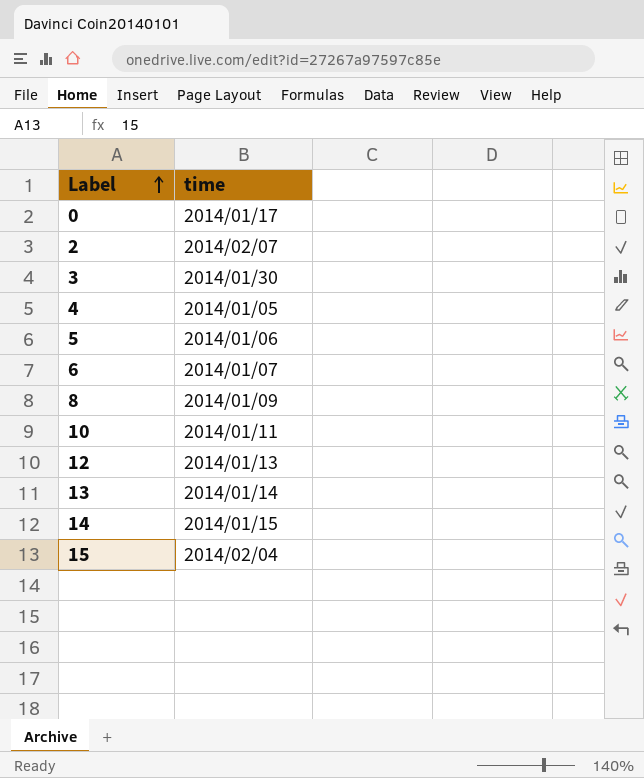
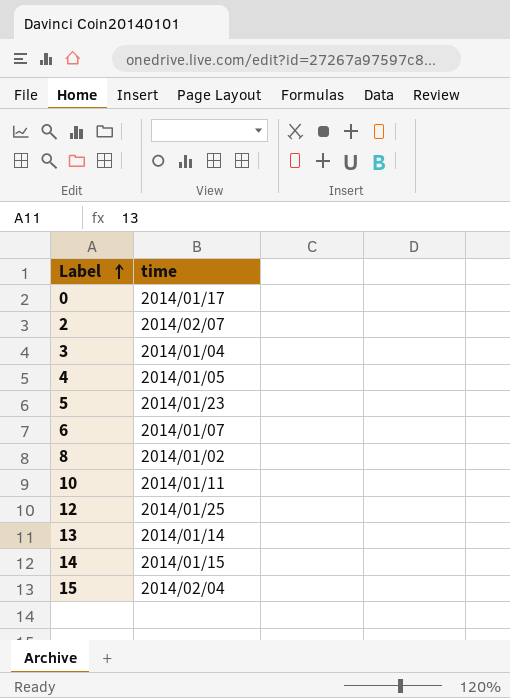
3 | time: 2014/01/30 -> 2014/01/04
5 | time: 2014/01/06 -> 2014/01/23
8 | time: 2014/01/09 -> 2014/01/02
12 | time: 2014/01/13 -> 2014/01/25

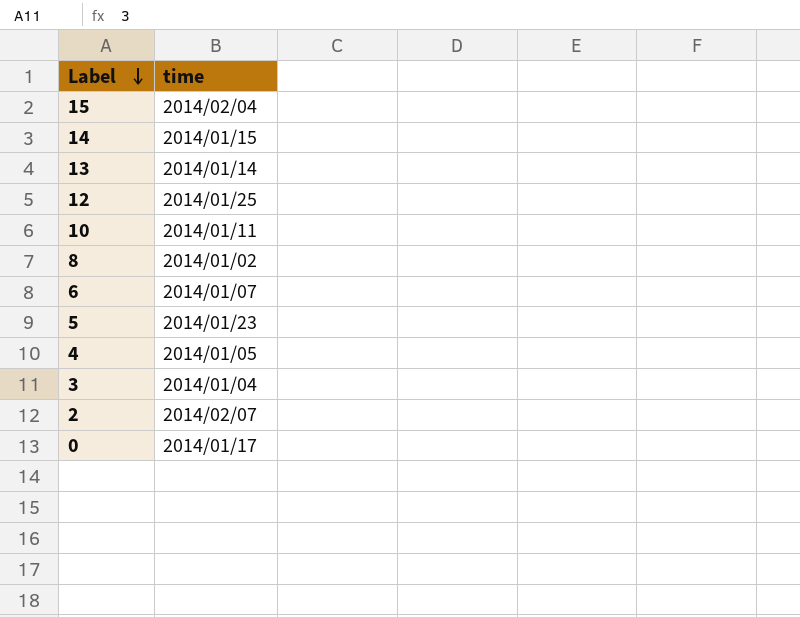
row order: Label ascending -> Label descending

